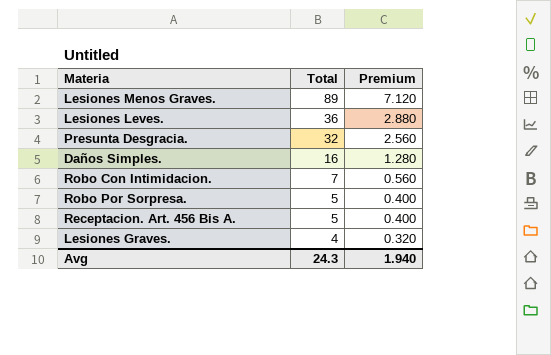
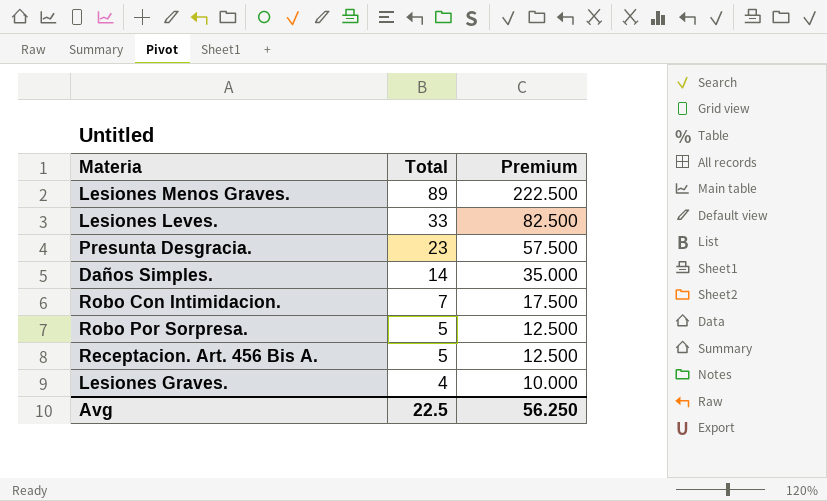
column Premium | formula: [Total] * 0.08 -> [Total] * 2.5
Lesiones Leves. | Total: 36 -> 33
Presunta Desgracia. | Total: 32 -> 23
Daños Simples. | Total: 16 -> 14
Avg | Total: 24.3 -> 22.5
Avg | Premium: 1.940 -> 56.250

